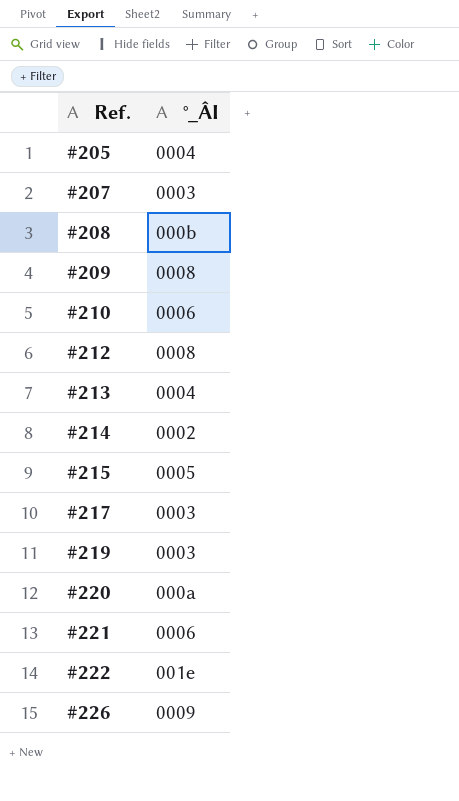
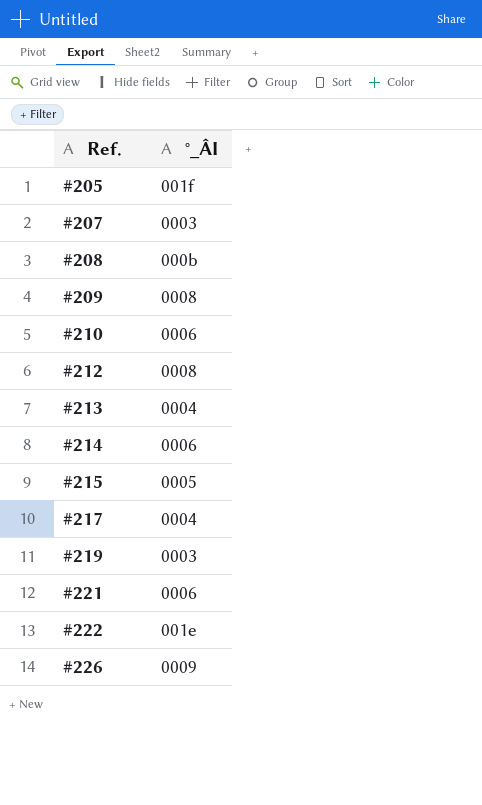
row #220: 000a -> none
#205 | °_ÂI: 0004 -> 001f
#214 | °_ÂI: 0002 -> 0006
#217 | °_ÂI: 0003 -> 0004

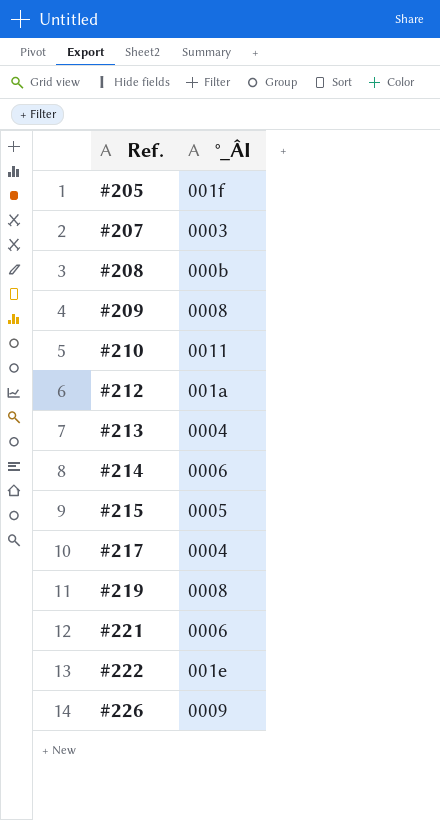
#210 | °_ÂI: 0006 -> 0011
#212 | °_ÂI: 0008 -> 001a
#219 | °_ÂI: 0003 -> 0008

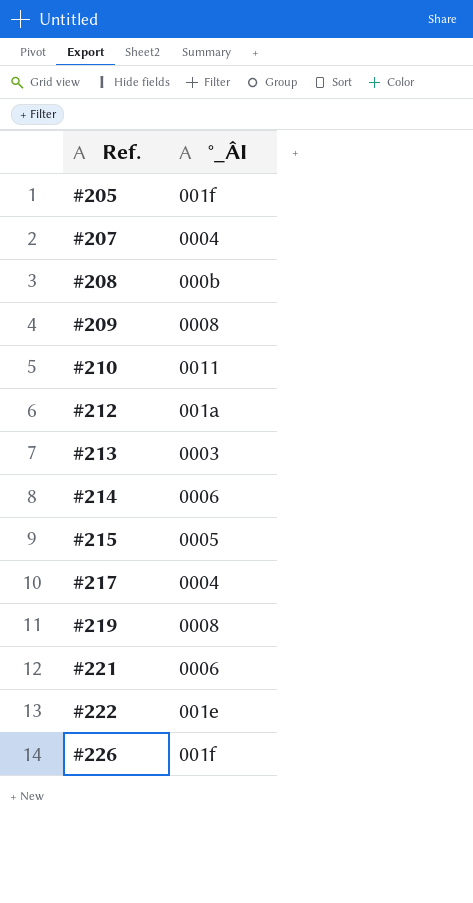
#207 | °_ÂI: 0003 -> 0004
#213 | °_ÂI: 0004 -> 0003
#226 | °_ÂI: 0009 -> 001f

